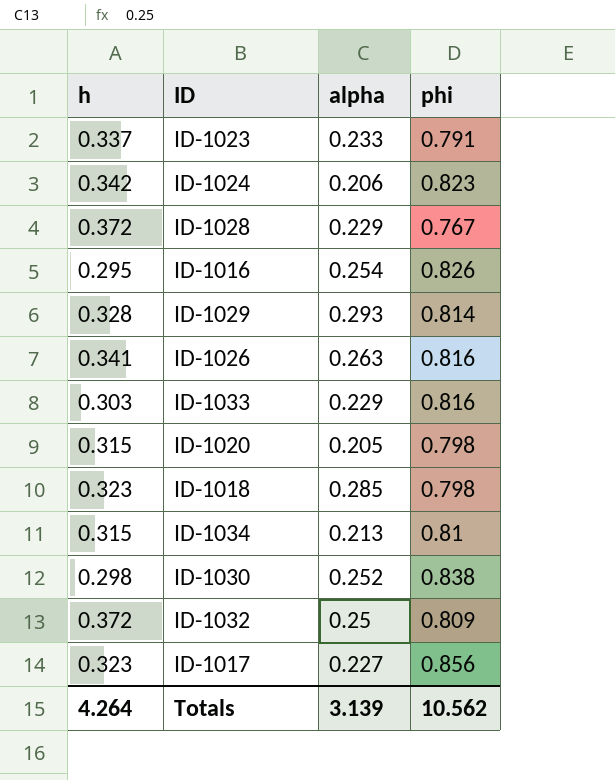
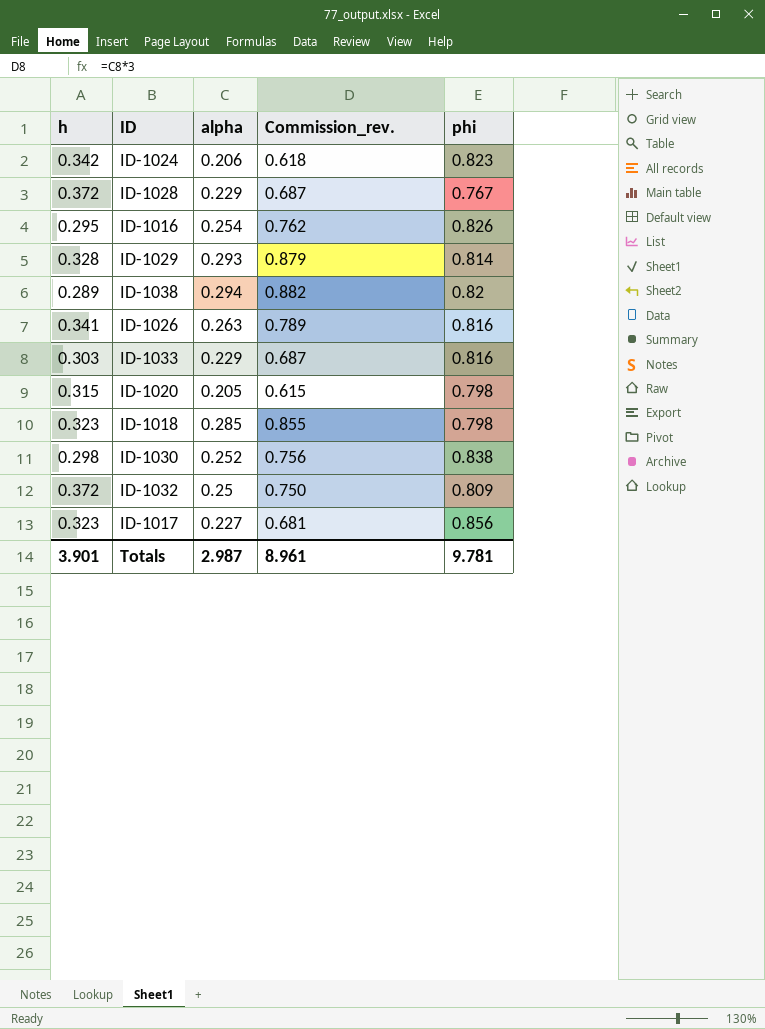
column Commission_rev. | formula: none -> [alpha] * 3
row ID-1023: 0.337 | 0.233 | 0.791 -> none
row ID-1034: 0.315 | 0.213 | 0.81 -> none
row ID-1038: none -> 0.289 | 0.294 | 0.882 | 0.82
Totals | h: 4.264 -> 3.901
Totals | alpha: 3.139 -> 2.987
Totals | phi: 10.562 -> 9.781

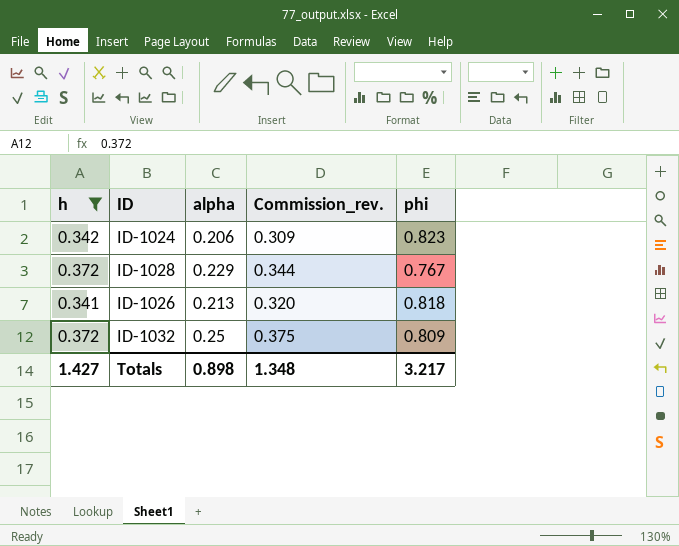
filter: none -> h >= 0.341
column Commission_rev. | formula: [alpha] * 3 -> [alpha] * 1.5
ID-1026 | alpha: 0.263 -> 0.213
ID-1026 | phi: 0.816 -> 0.818
Totals | h: 3.901 -> 1.427
Totals | alpha: 2.987 -> 0.898
Totals | Commission_rev.: 8.961 -> 1.348
Totals | phi: 9.781 -> 3.217

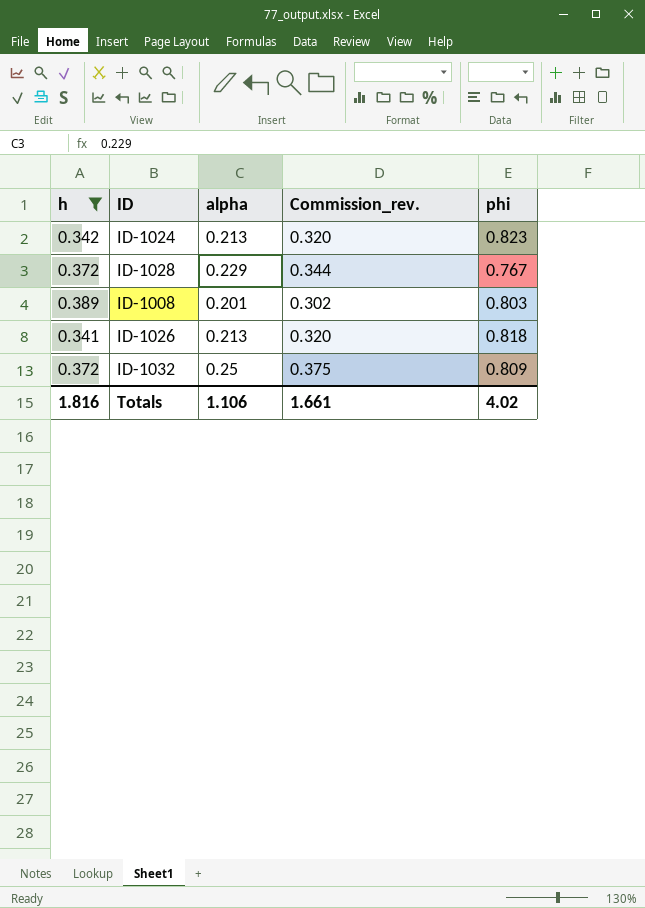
ID-1024 | alpha: 0.206 -> 0.213
ID-1024 | Commission_rev.: 0.309 -> 0.320
row ID-1008: none -> 0.389 | 0.201 | 0.302 | 0.803
Totals | h: 1.427 -> 1.816
Totals | alpha: 0.898 -> 1.106
Totals | Commission_rev.: 1.348 -> 1.661
Totals | phi: 3.217 -> 4.02

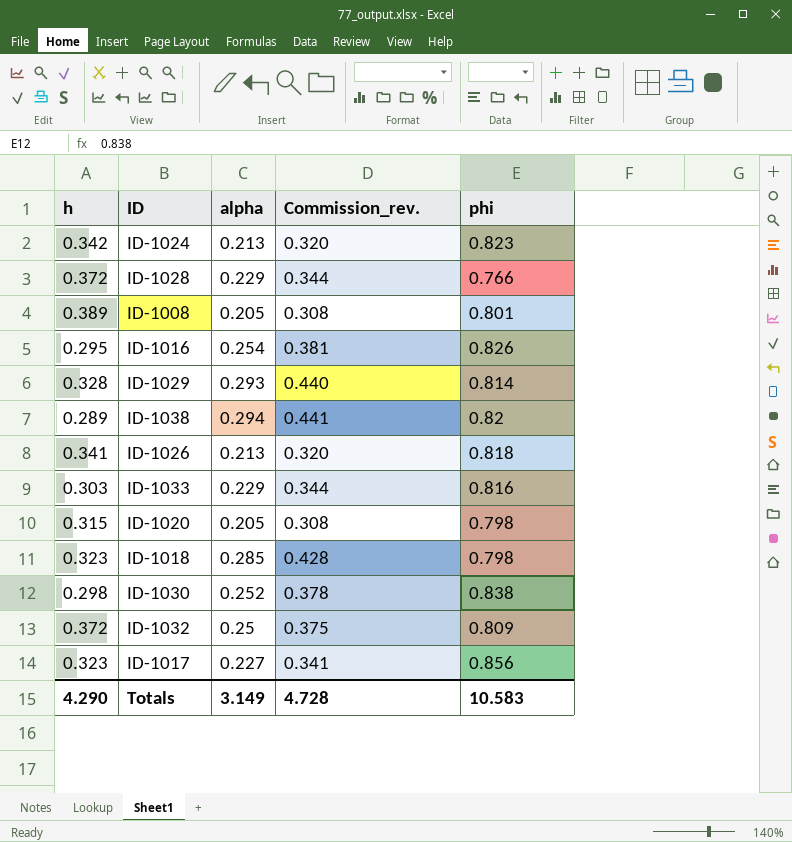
filter: h >= 0.341 -> none
ID-1028 | phi: 0.767 -> 0.766
ID-1008 | alpha: 0.201 -> 0.205
ID-1008 | Commission_rev.: 0.302 -> 0.308
ID-1008 | phi: 0.803 -> 0.801
Totals | h: 1.816 -> 4.290
Totals | alpha: 1.106 -> 3.149
Totals | Commission_rev.: 1.661 -> 4.728
Totals | phi: 4.02 -> 10.583

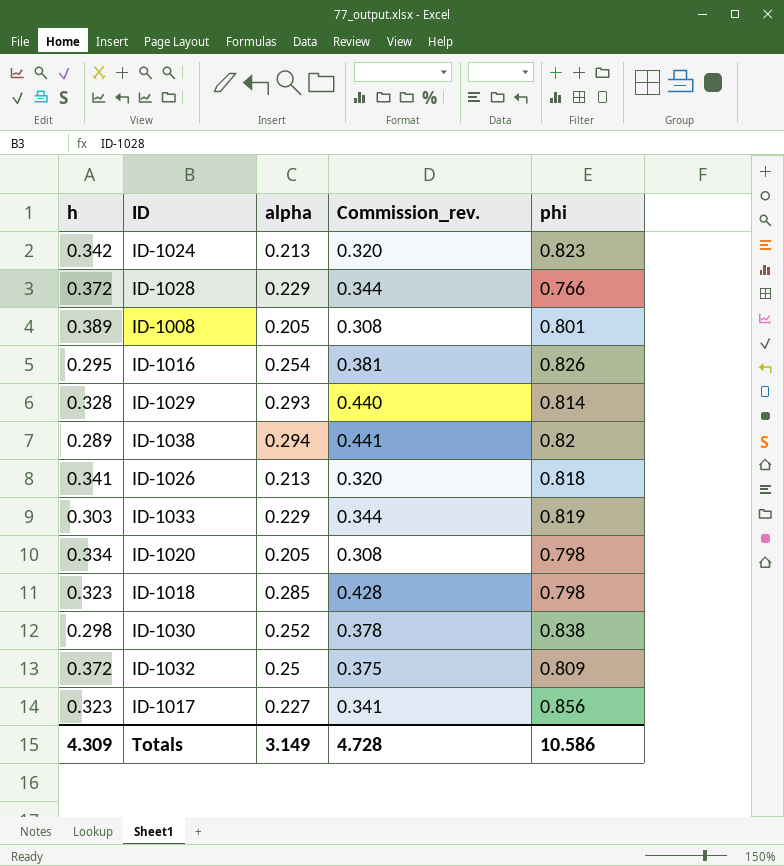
ID-1033 | phi: 0.816 -> 0.819
ID-1020 | h: 0.315 -> 0.334
Totals | h: 4.290 -> 4.309
Totals | phi: 10.583 -> 10.586

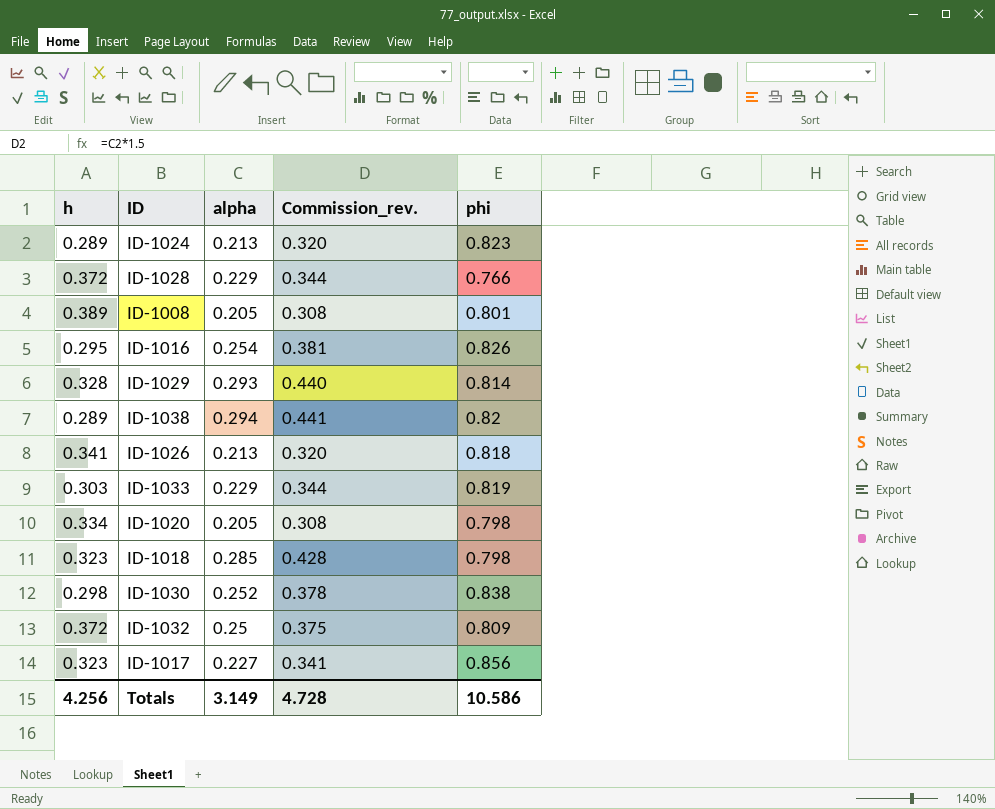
ID-1024 | h: 0.342 -> 0.289
Totals | h: 4.309 -> 4.256

